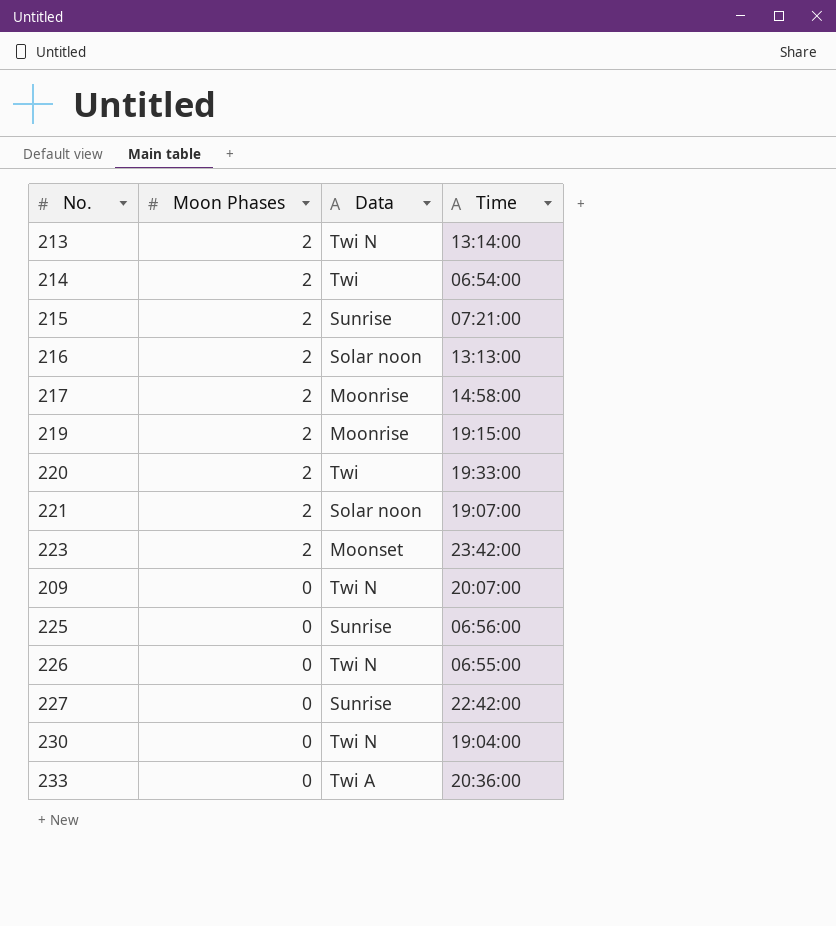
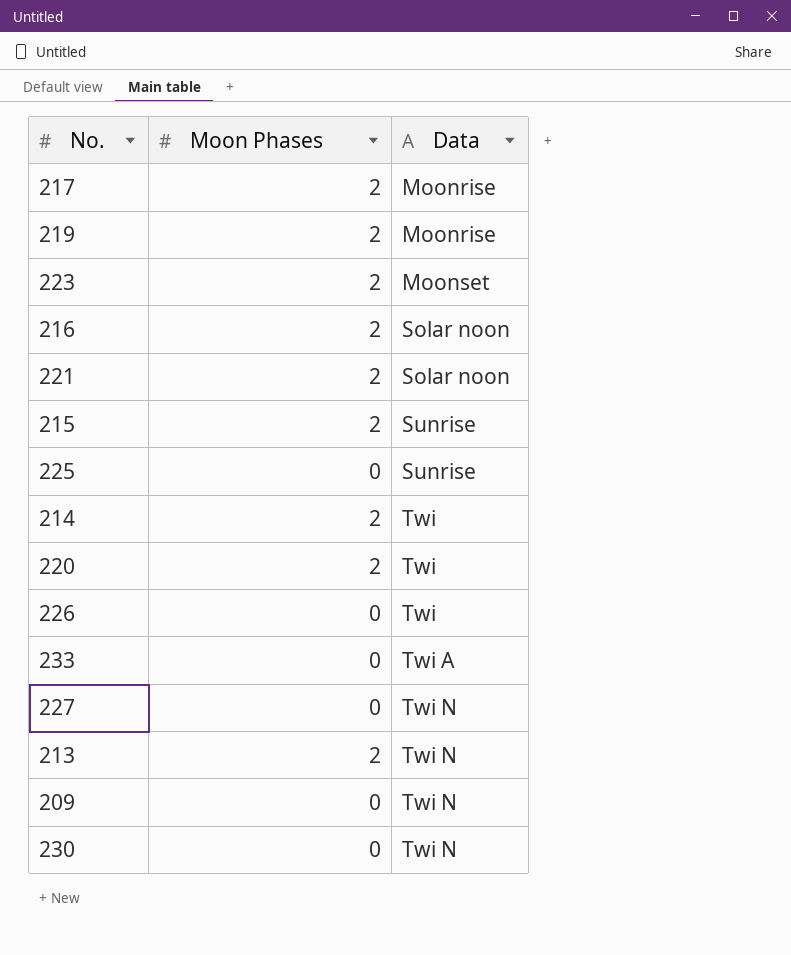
row order: Moon Phases descending -> Data ascending
column Time | position: 4 -> none
226 | Data: Twi N -> Twi
227 | Data: Sunrise -> Twi N

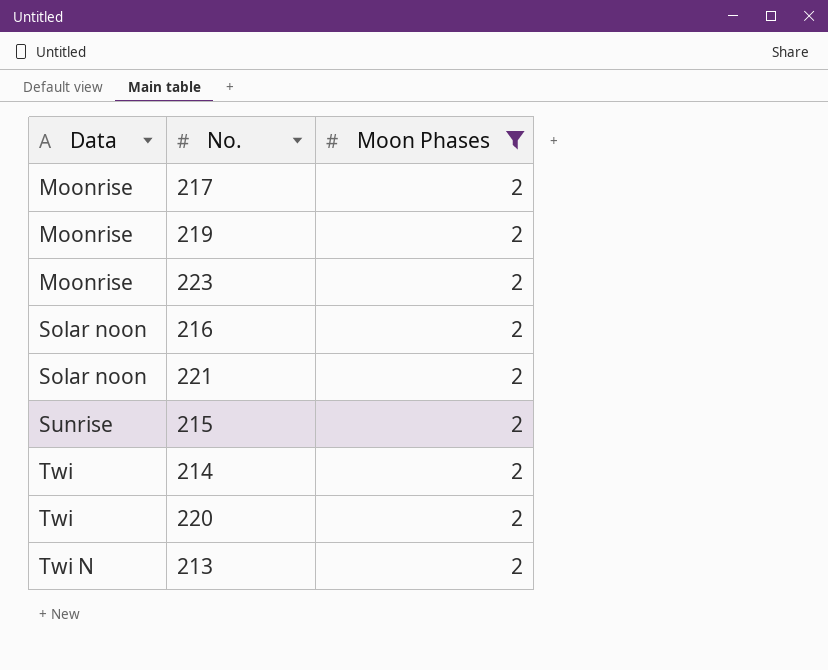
filter: none -> Moon Phases = 2
column Data | position: 3 -> 1
223 | Data: Moonset -> Moonrise

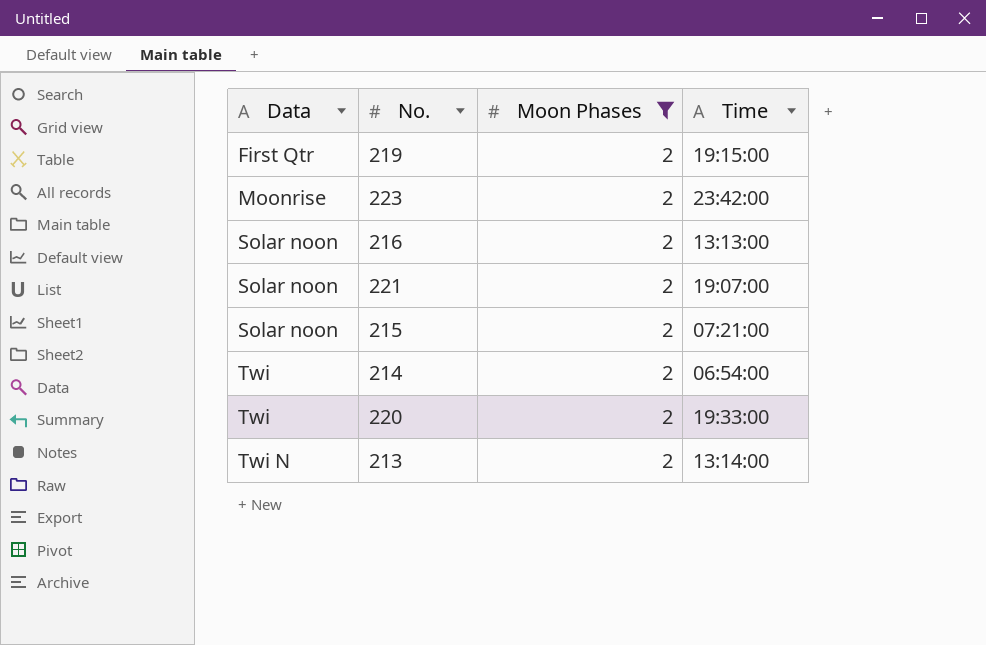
column Time | position: none -> 4
row 217: Moonrise | 2 -> none
219 | Data: Moonrise -> First Qtr
215 | Data: Sunrise -> Solar noon

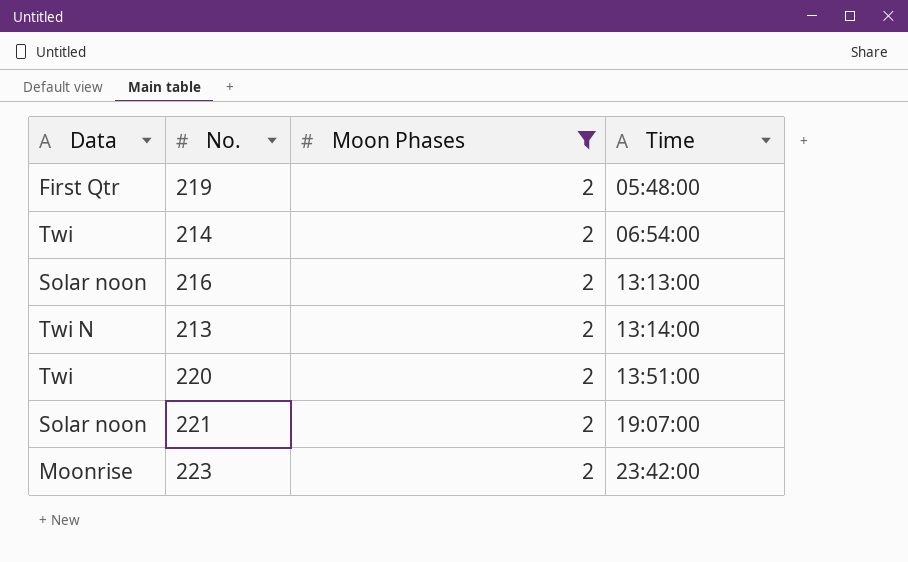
row order: Data ascending -> Time ascending
row 215: Solar noon | 2 | 07:21:00 -> none
219 | Time: 19:15:00 -> 05:48:00
220 | Time: 19:33:00 -> 13:51:00

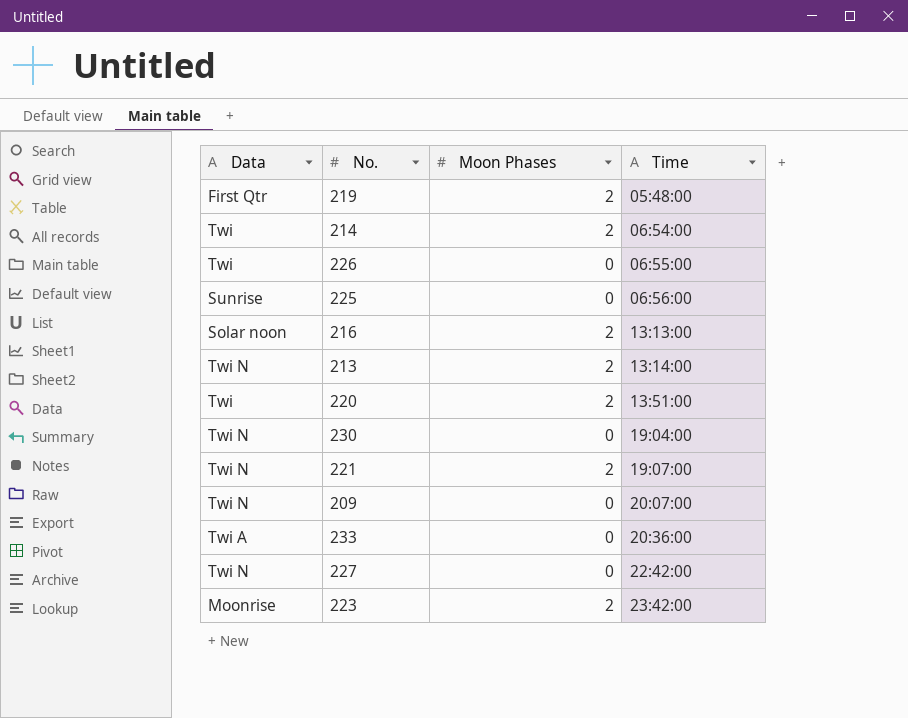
filter: Moon Phases = 2 -> none
221 | Data: Solar noon -> Twi N

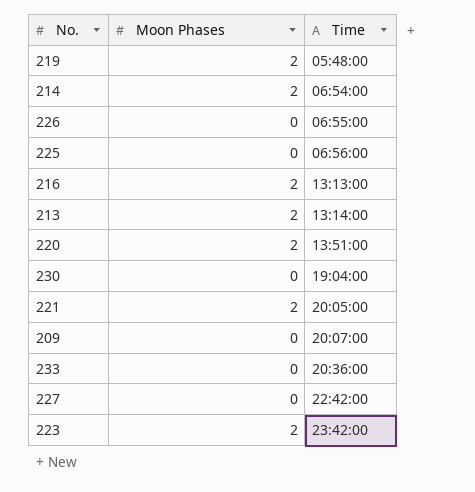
column Data | position: 1 -> none
221 | Time: 19:07:00 -> 20:05:00

